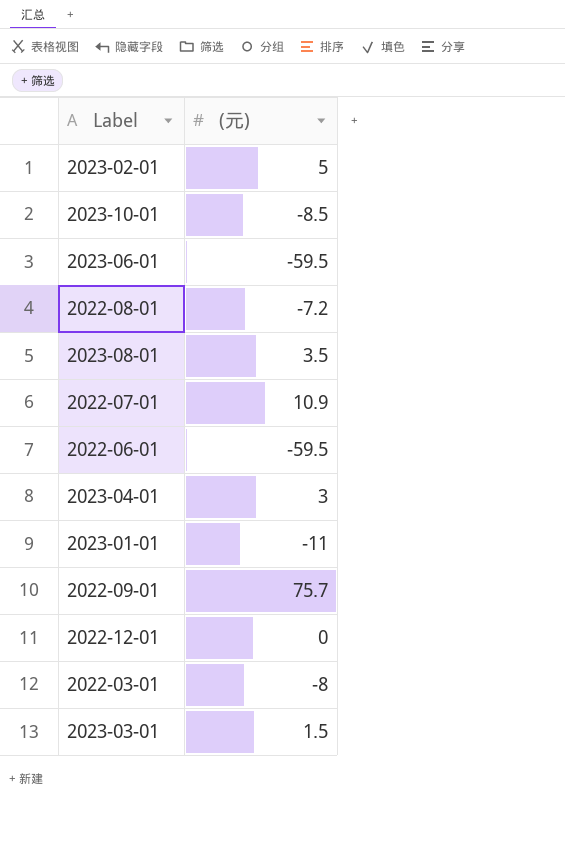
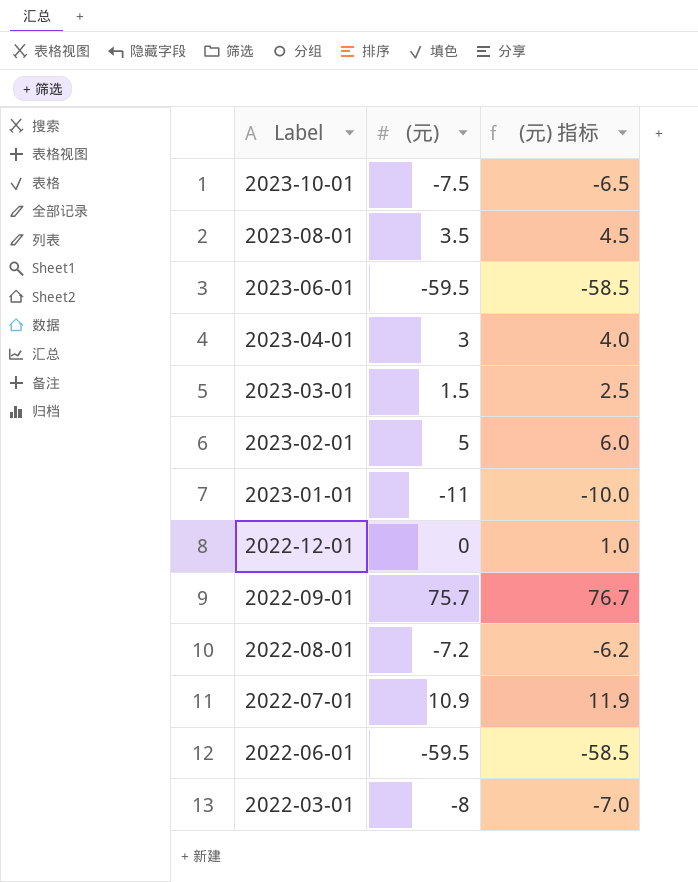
row order: none -> Label descending
column (元) 指标 | formula: none -> [(元)] + 1
2023-10-01 | (元): -8.5 -> -7.5

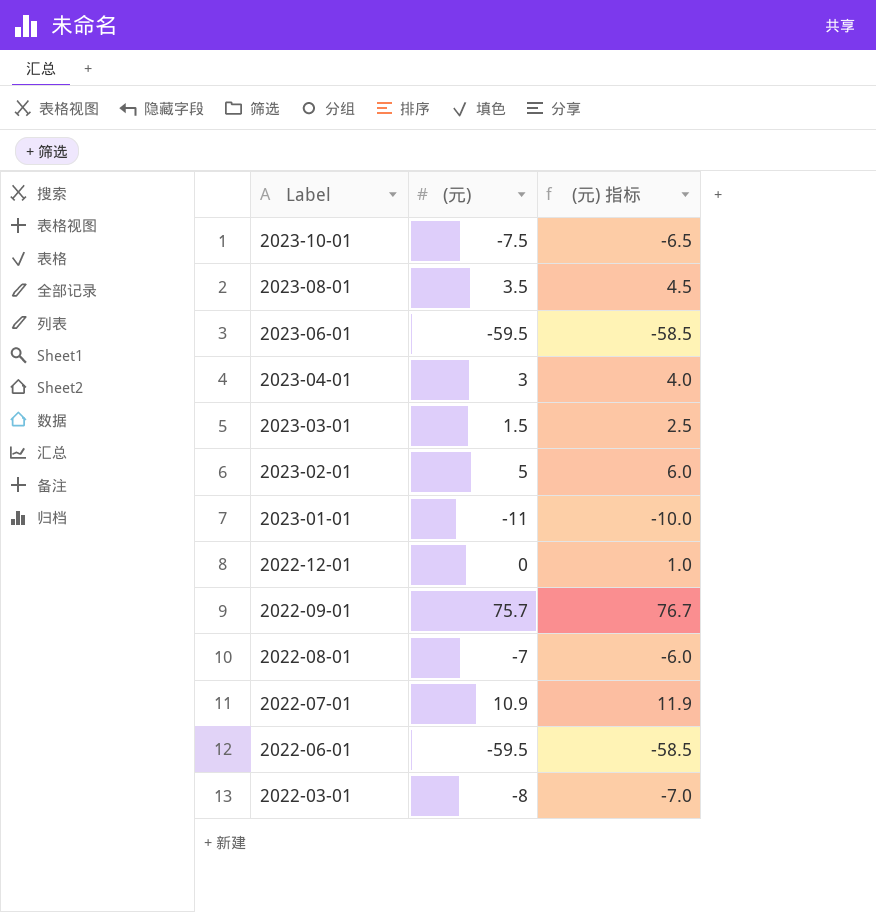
2022-08-01 | (元): -7.2 -> -7
2022-08-01 | (元) 指标: -6.2 -> -6.0

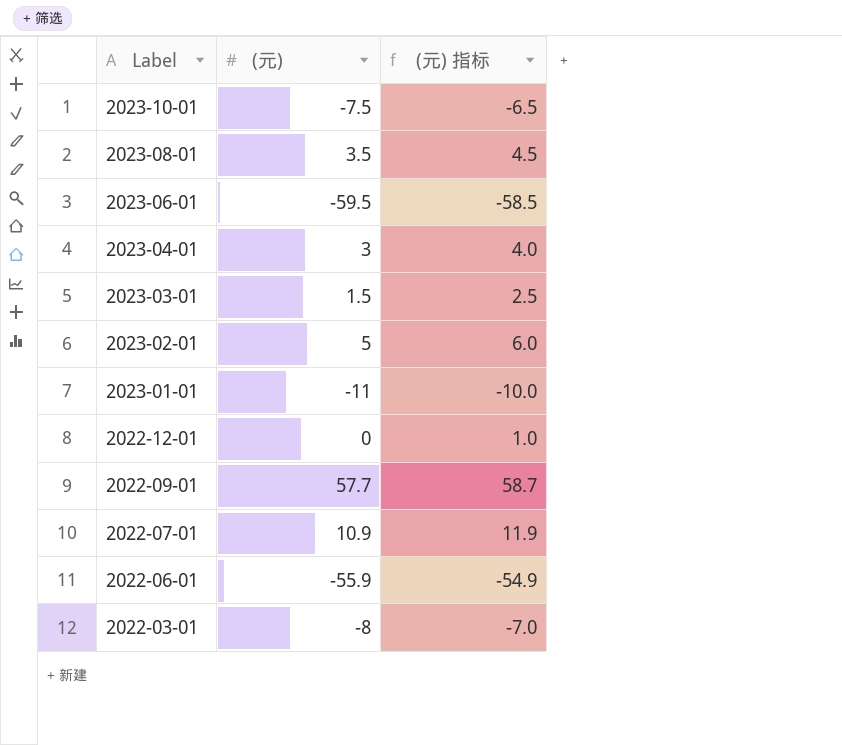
row 2022-08-01: -7 | -6.0 -> none
2022-09-01 | (元): 75.7 -> 57.7
2022-09-01 | (元) 指标: 76.7 -> 58.7
2022-06-01 | (元): -59.5 -> -55.9
2022-06-01 | (元) 指标: -58.5 -> -54.9

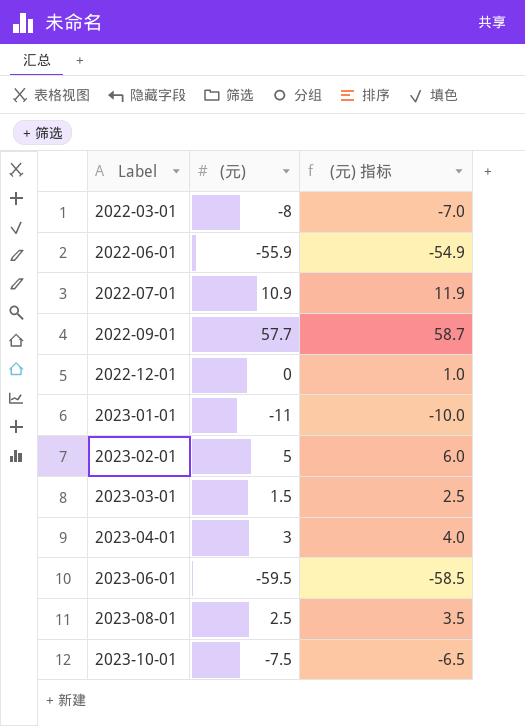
row order: Label descending -> Label ascending
2023-08-01 | (元): 3.5 -> 2.5
2023-08-01 | (元) 指标: 4.5 -> 3.5

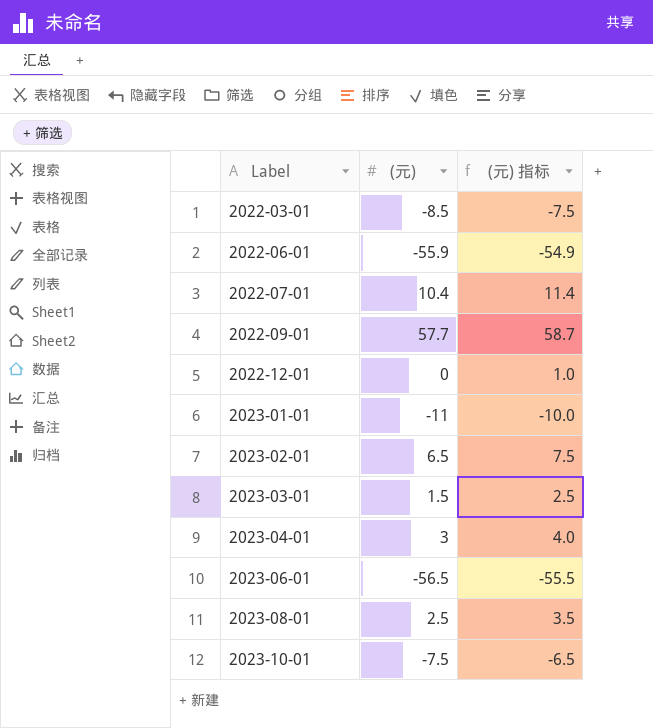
2022-03-01 | (元): -8 -> -8.5
2022-03-01 | (元) 指标: -7.0 -> -7.5
2022-07-01 | (元): 10.9 -> 10.4
2022-07-01 | (元) 指标: 11.9 -> 11.4
2023-02-01 | (元): 5 -> 6.5
2023-02-01 | (元) 指标: 6.0 -> 7.5
2023-06-01 | (元): -59.5 -> -56.5
2023-06-01 | (元) 指标: -58.5 -> -55.5

